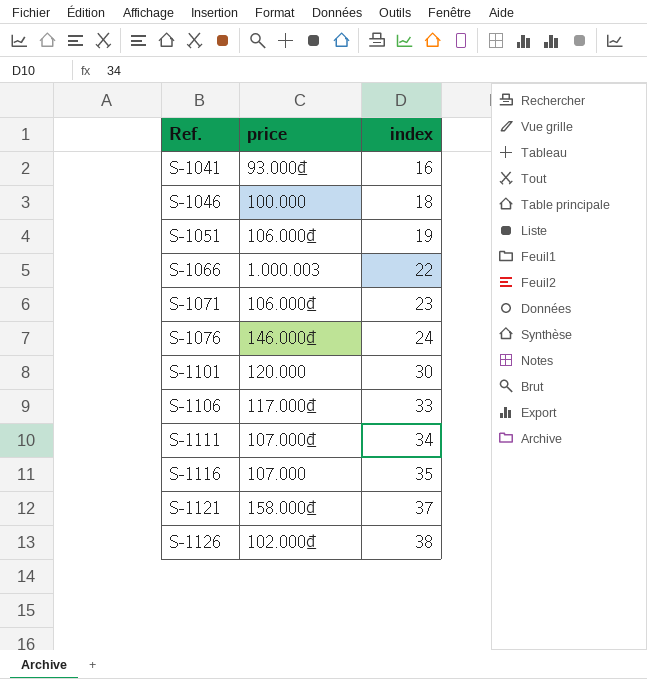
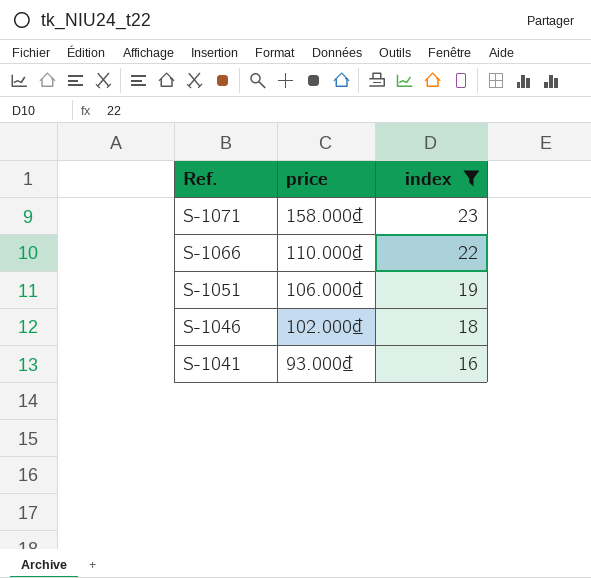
filter: none -> index <= 23
row order: Ref. ascending -> Ref. descending
S-1071 | price: 106.000₫ -> 158.000₫
S-1066 | price: 1.000.003 -> 110.000₫
S-1046 | price: 100.000 -> 102.000₫

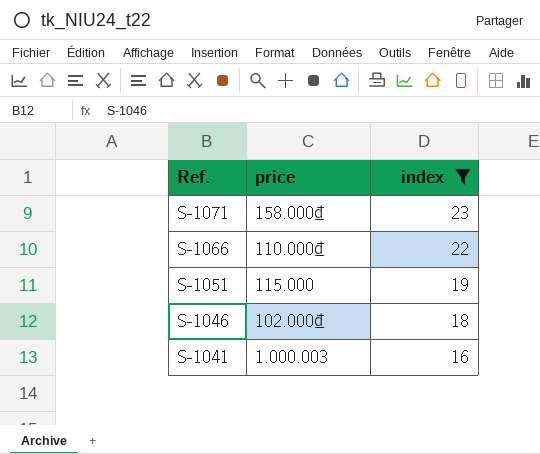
S-1051 | price: 106.000₫ -> 115.000
S-1041 | price: 93.000₫ -> 1.000.003

